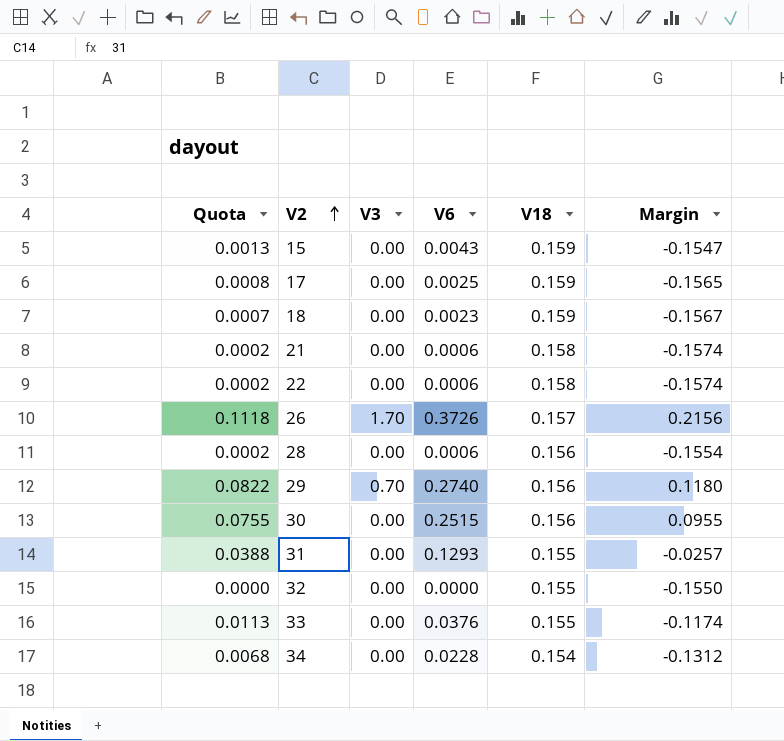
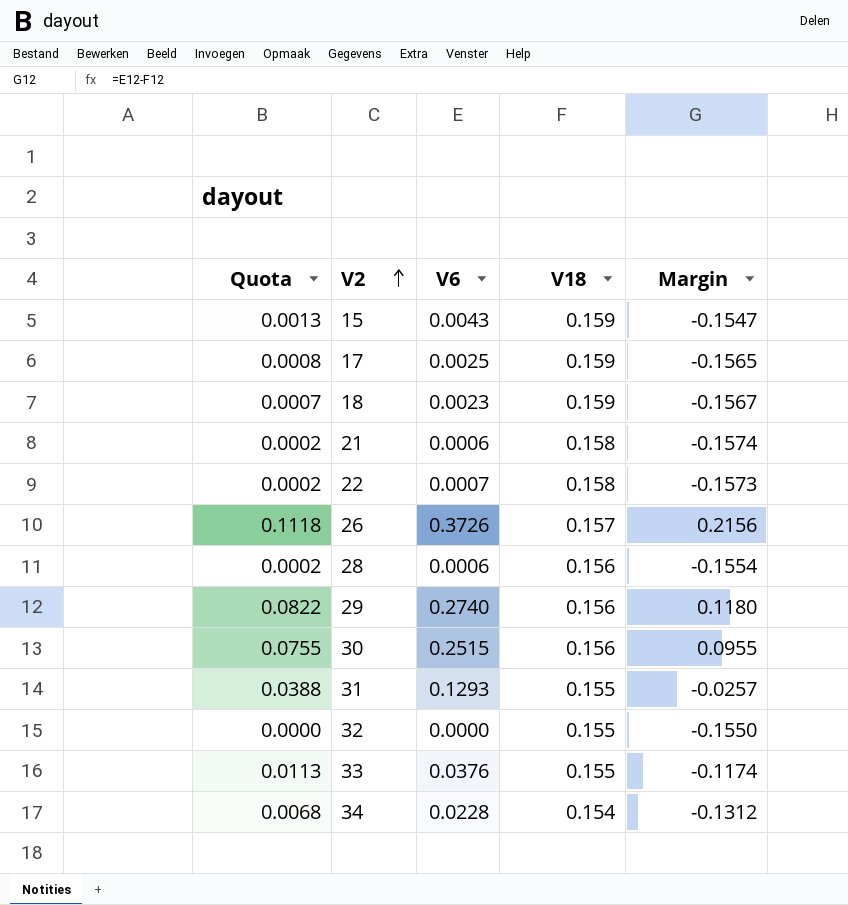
column V3 | position: 3 -> none
22 | V6: 0.0006 -> 0.0007
22 | Margin: -0.1574 -> -0.1573

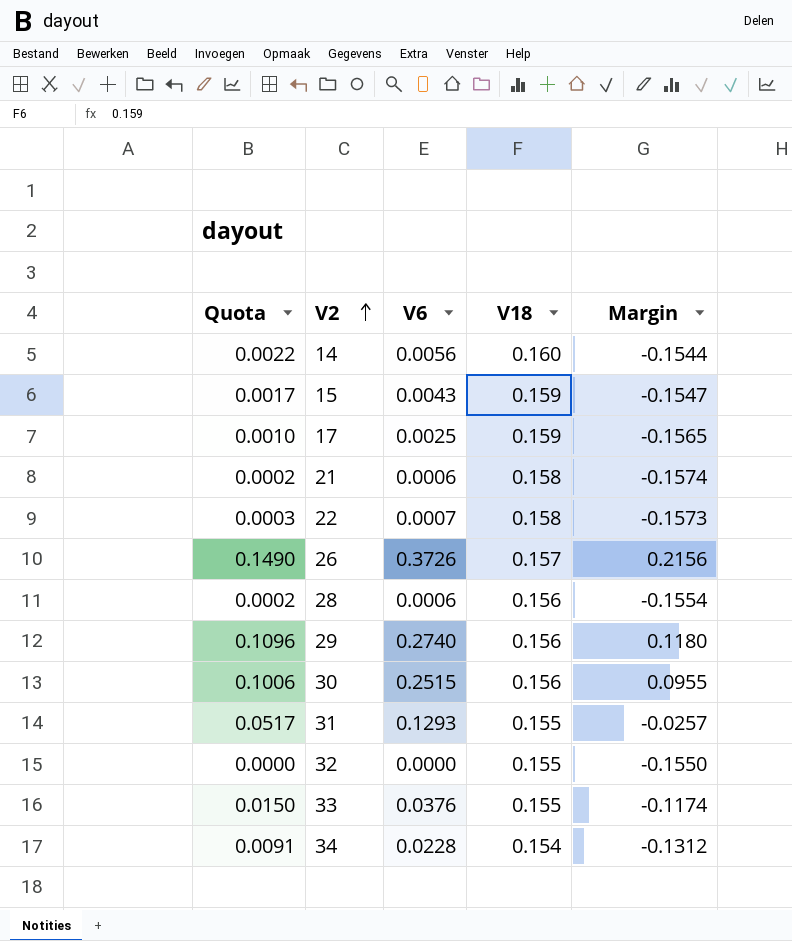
column Quota | formula: [V6] * 0.3 -> [V6] * 0.4
row 18: 0.0007 | 0.0023 | 0.159 | -0.1567 -> none
row 14: none -> 0.0022 | 0.0056 | 0.160 | -0.1544

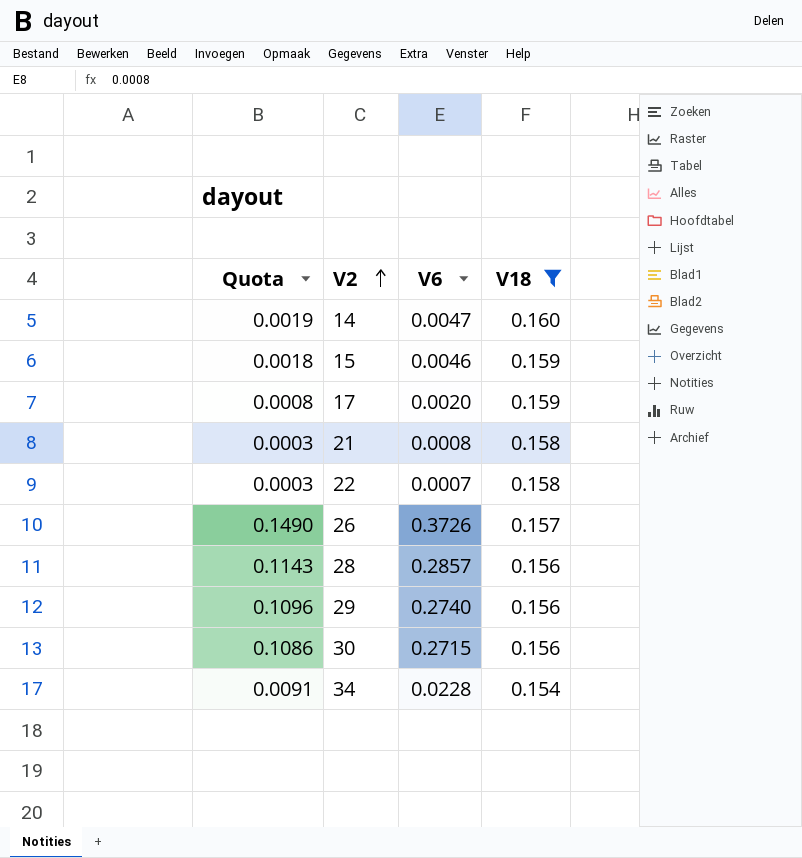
filter: none -> V18 != 0.155
column Margin | formula: [V6] - [V18] -> none
14 | Quota: 0.0022 -> 0.0019
14 | V6: 0.0056 -> 0.0047
15 | Quota: 0.0017 -> 0.0018
15 | V6: 0.0043 -> 0.0046
17 | Quota: 0.0010 -> 0.0008
17 | V6: 0.0025 -> 0.0020
21 | Quota: 0.0002 -> 0.0003
21 | V6: 0.0006 -> 0.0008
28 | Quota: 0.0002 -> 0.1143
28 | V6: 0.0006 -> 0.2857
30 | Quota: 0.1006 -> 0.1086
30 | V6: 0.2515 -> 0.2715

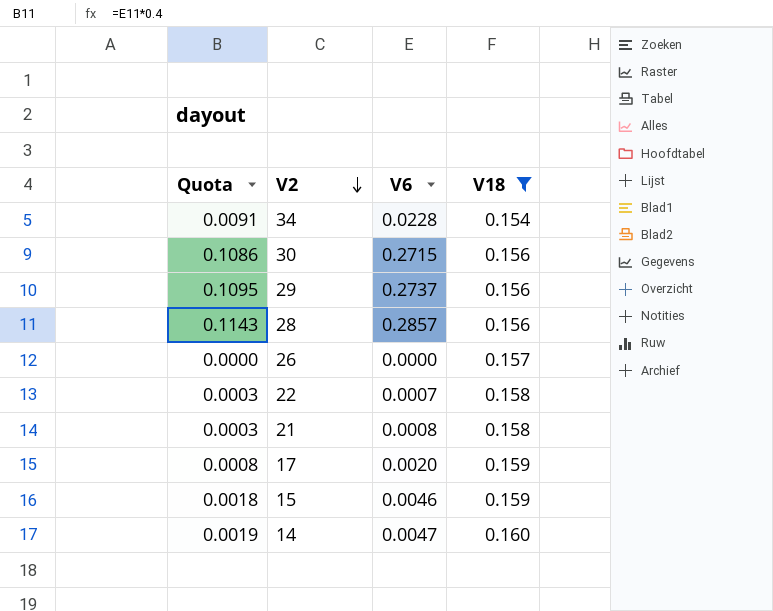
row order: V2 ascending -> V2 descending
29 | Quota: 0.1096 -> 0.1095
29 | V6: 0.2740 -> 0.2737
26 | Quota: 0.1490 -> 0.0000
26 | V6: 0.3726 -> 0.0000

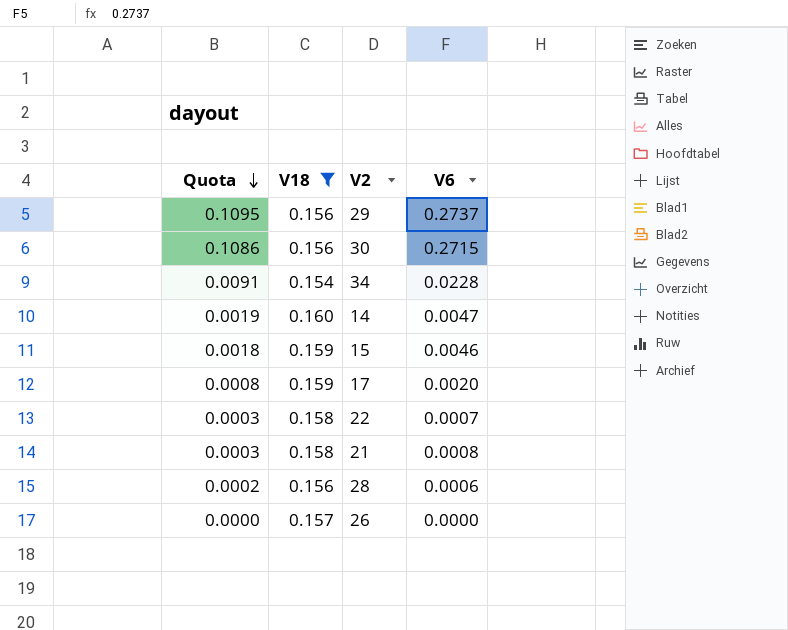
row order: V2 descending -> Quota descending
column V18 | position: 4 -> 2
28 | Quota: 0.1143 -> 0.0002
28 | V6: 0.2857 -> 0.0006

